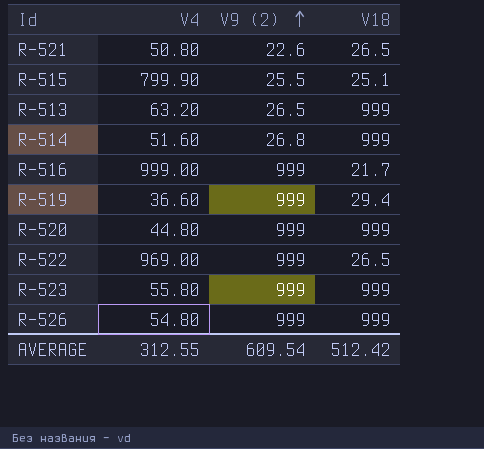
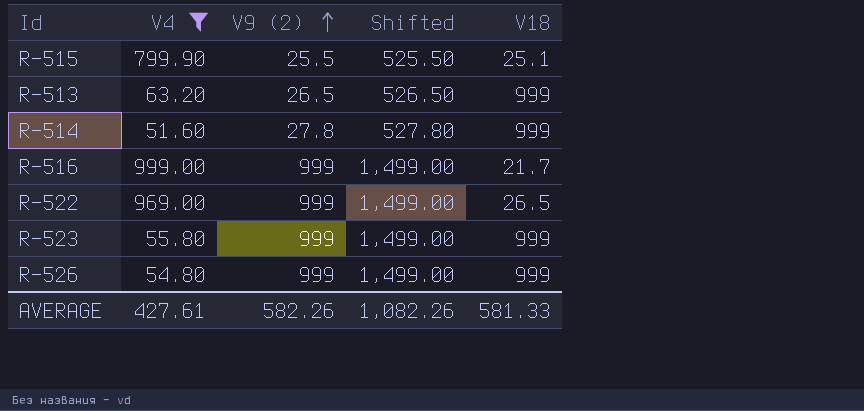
filter: none -> V4 >= 51.60
column Shifted | formula: none -> [V9 (2)] + 500
R-514 | V9 (2): 26.8 -> 27.8
AVERAGE | V4: 312.55 -> 427.61
AVERAGE | V9 (2): 609.54 -> 582.26
AVERAGE | V18: 512.42 -> 581.33

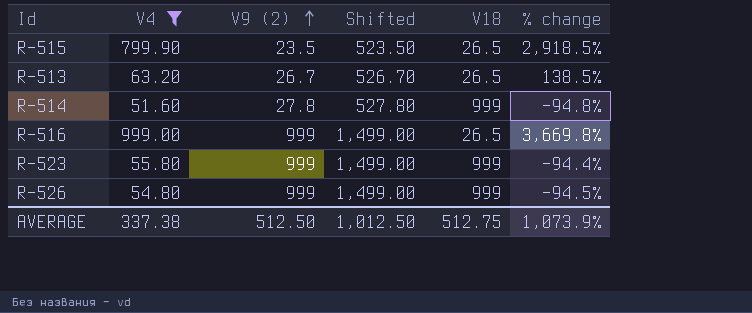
column % change | formula: none -> ([V4] - [V18]) / [V18]
row R-522: 969.00 | 999 | 1,499.00 | 26.5 -> none
R-515 | V9 (2): 25.5 -> 23.5
R-515 | Shifted: 525.50 -> 523.50
R-515 | V18: 25.1 -> 26.5
R-513 | V9 (2): 26.5 -> 26.7
R-513 | Shifted: 526.50 -> 526.70
R-513 | V18: 999 -> 26.5
R-516 | V18: 21.7 -> 26.5
AVERAGE | V4: 427.61 -> 337.38
AVERAGE | V9 (2): 582.26 -> 512.50
AVERAGE | Shifted: 1,082.26 -> 1,012.50
AVERAGE | V18: 581.33 -> 512.75

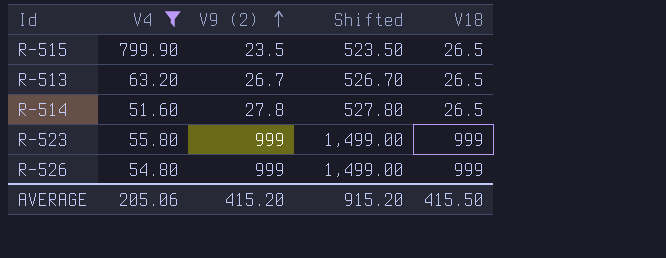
column % change | formula: ([V4] - [V18]) / [V18] -> none
row R-516: 999.00 | 999 | 1,499.00 | 26.5 | 3,669.8% -> none
R-514 | V18: 999 -> 26.5
AVERAGE | V4: 337.38 -> 205.06
AVERAGE | V9 (2): 512.50 -> 415.20
AVERAGE | Shifted: 1,012.50 -> 915.20
AVERAGE | V18: 512.75 -> 415.50

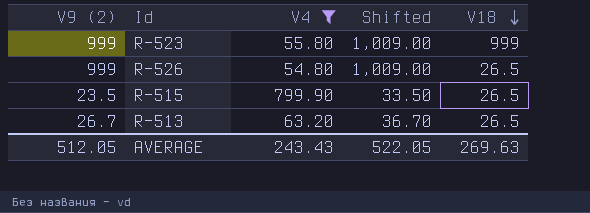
row order: V9 (2) ascending -> V18 descending
column V9 (2) | position: 3 -> 1
column Shifted | formula: [V9 (2)] + 500 -> [V9 (2)] + 10
row R-514: 51.60 | 27.8 | 527.80 | 26.5 -> none
R-526 | V18: 999 -> 26.5
AVERAGE | V9 (2): 415.20 -> 512.05
AVERAGE | V4: 205.06 -> 243.43
AVERAGE | Shifted: 915.20 -> 522.05
AVERAGE | V18: 415.50 -> 269.63

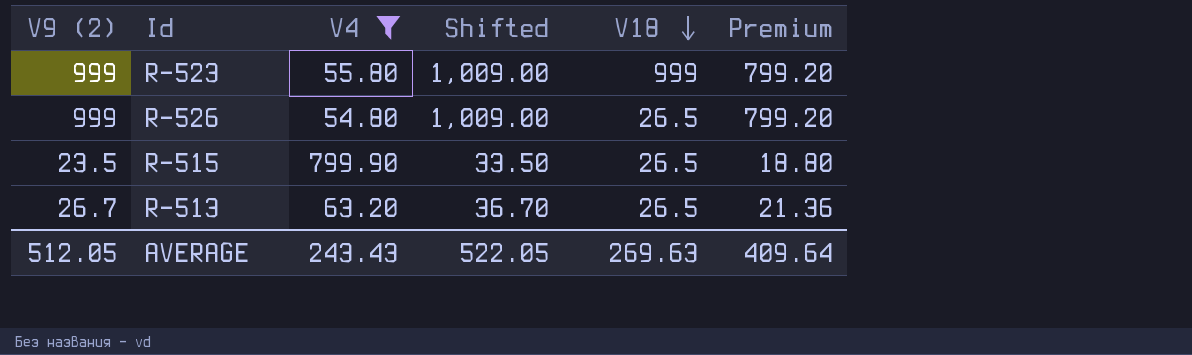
column Premium | formula: none -> [V9 (2)] * 0.8

